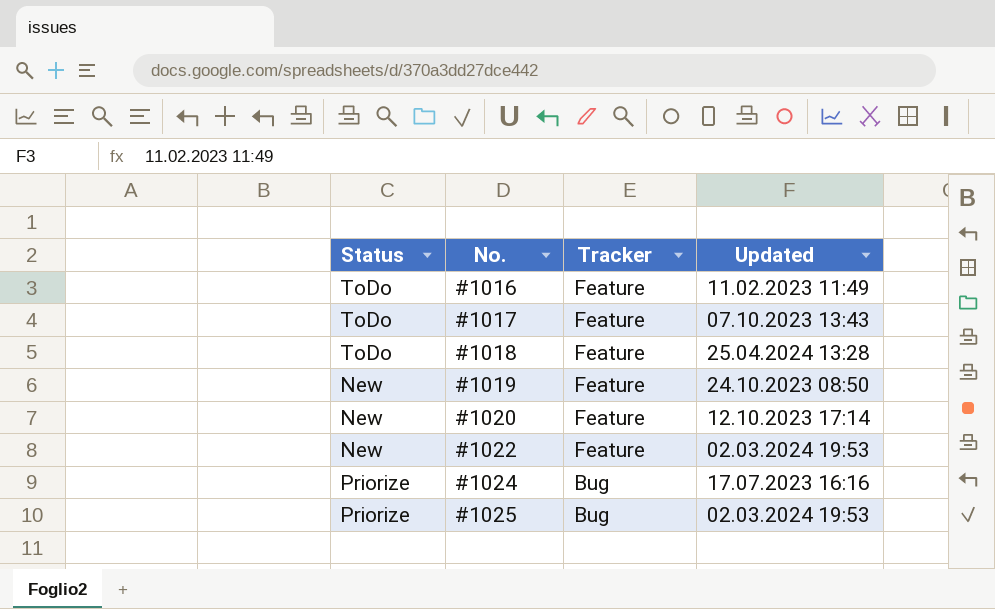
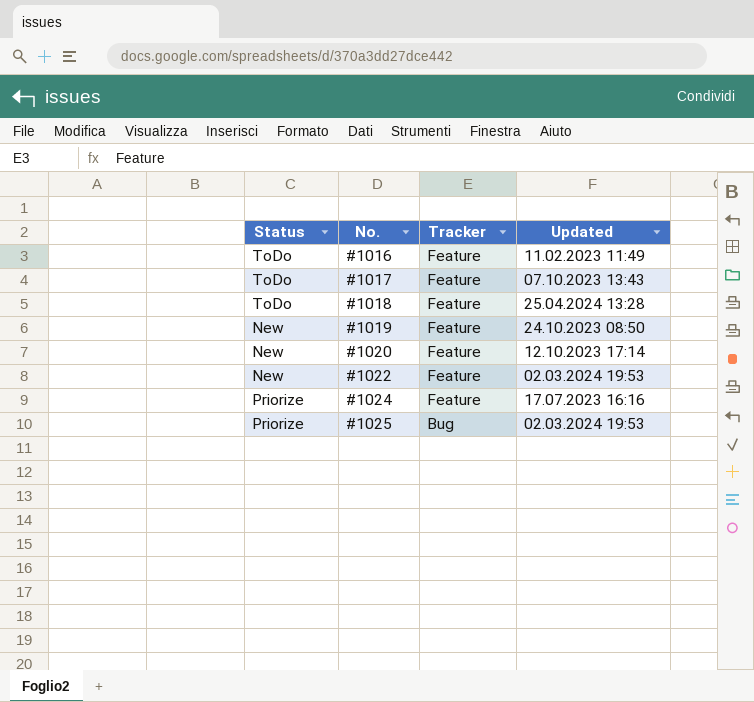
#1024 | Tracker: Bug -> Feature

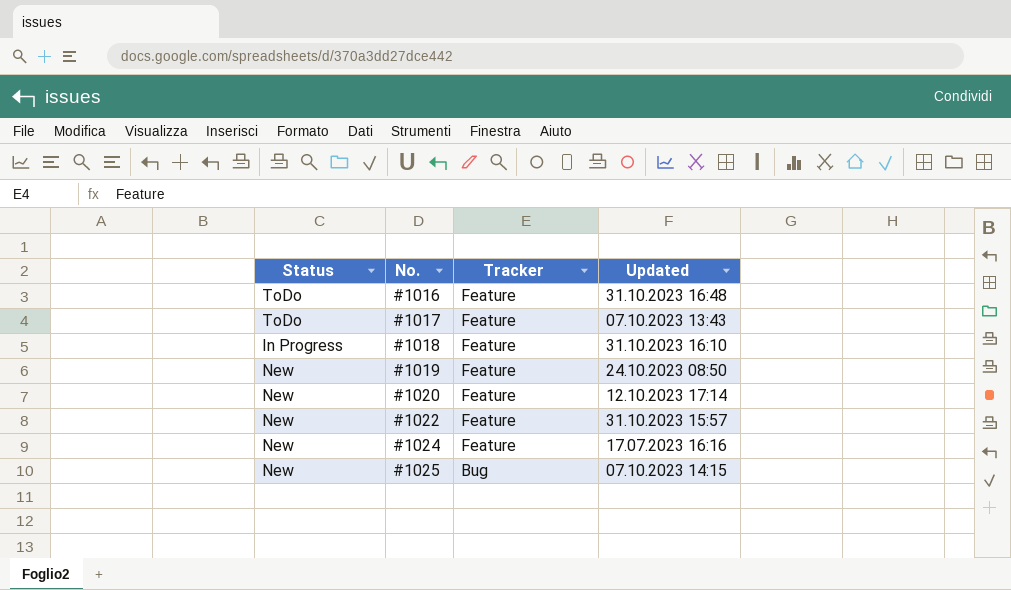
#1016 | Updated: 11.02.2023 11:49 -> 31.10.2023 16:48
#1018 | Status: ToDo -> In Progress
#1018 | Updated: 25.04.2024 13:28 -> 31.10.2023 16:10
#1022 | Updated: 02.03.2024 19:53 -> 31.10.2023 15:57
#1024 | Status: Priorize -> New
#1025 | Status: Priorize -> New
#1025 | Updated: 02.03.2024 19:53 -> 07.10.2023 14:15

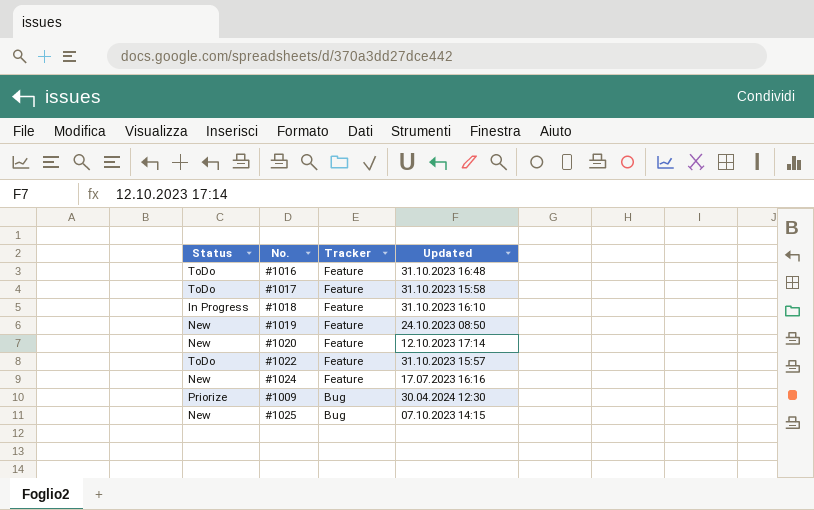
#1017 | Updated: 07.10.2023 13:43 -> 31.10.2023 15:58
#1022 | Status: New -> ToDo
row #1009: none -> Priorize | Bug | 30.04.2024 12:30

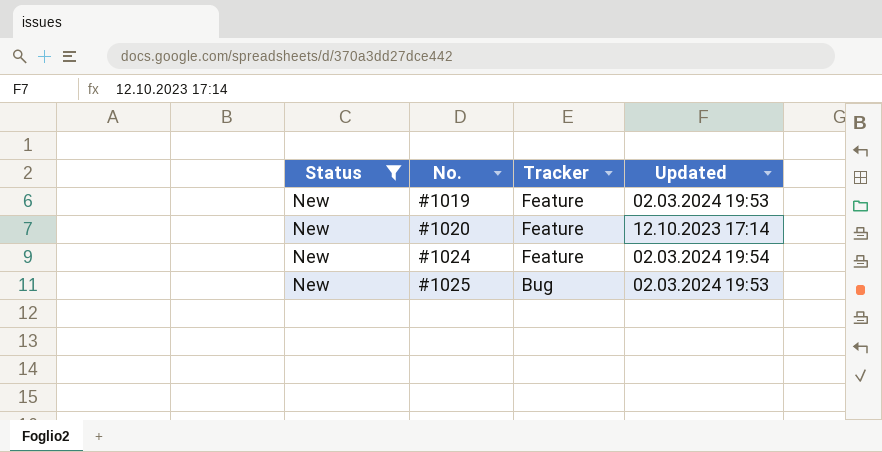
filter: none -> Status = New
#1019 | Updated: 24.10.2023 08:50 -> 02.03.2024 19:53
#1024 | Updated: 17.07.2023 16:16 -> 02.03.2024 19:54
#1025 | Updated: 07.10.2023 14:15 -> 02.03.2024 19:53

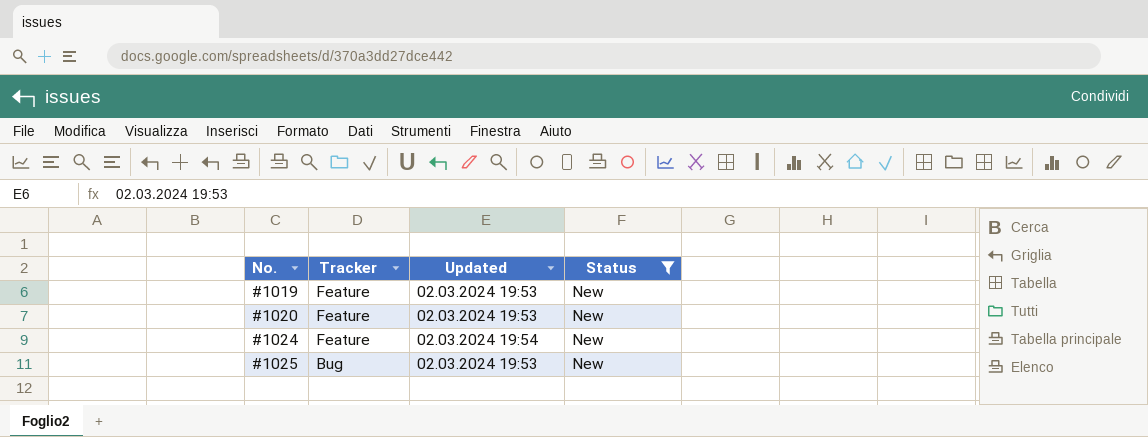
column Status | position: 1 -> 4
#1020 | Updated: 12.10.2023 17:14 -> 02.03.2024 19:53

